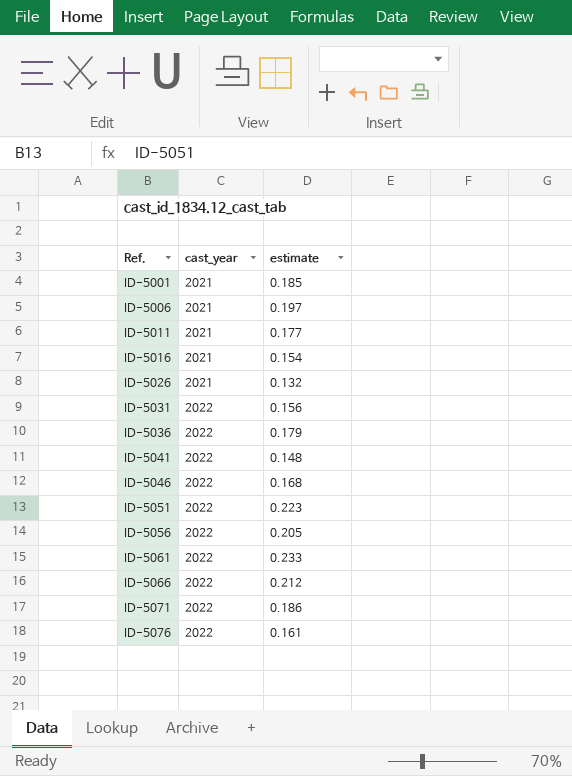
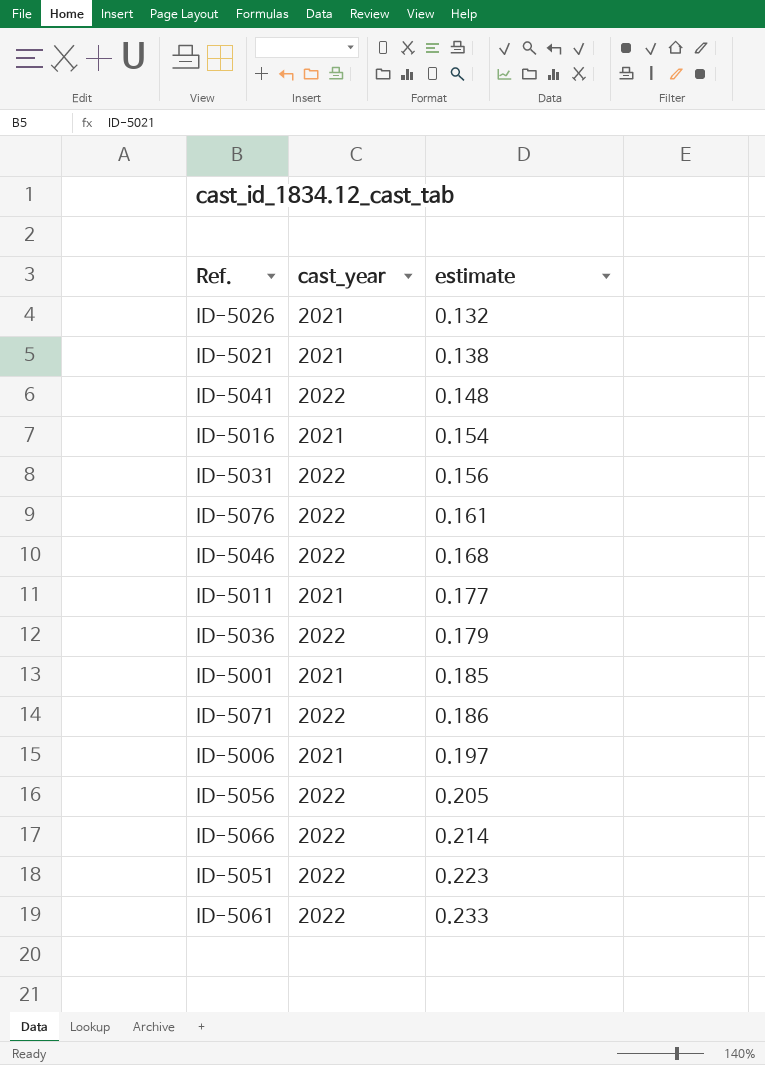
row order: Ref. ascending -> estimate ascending
row ID-5021: none -> 2021 | 0.138
ID-5066 | estimate: 0.212 -> 0.214

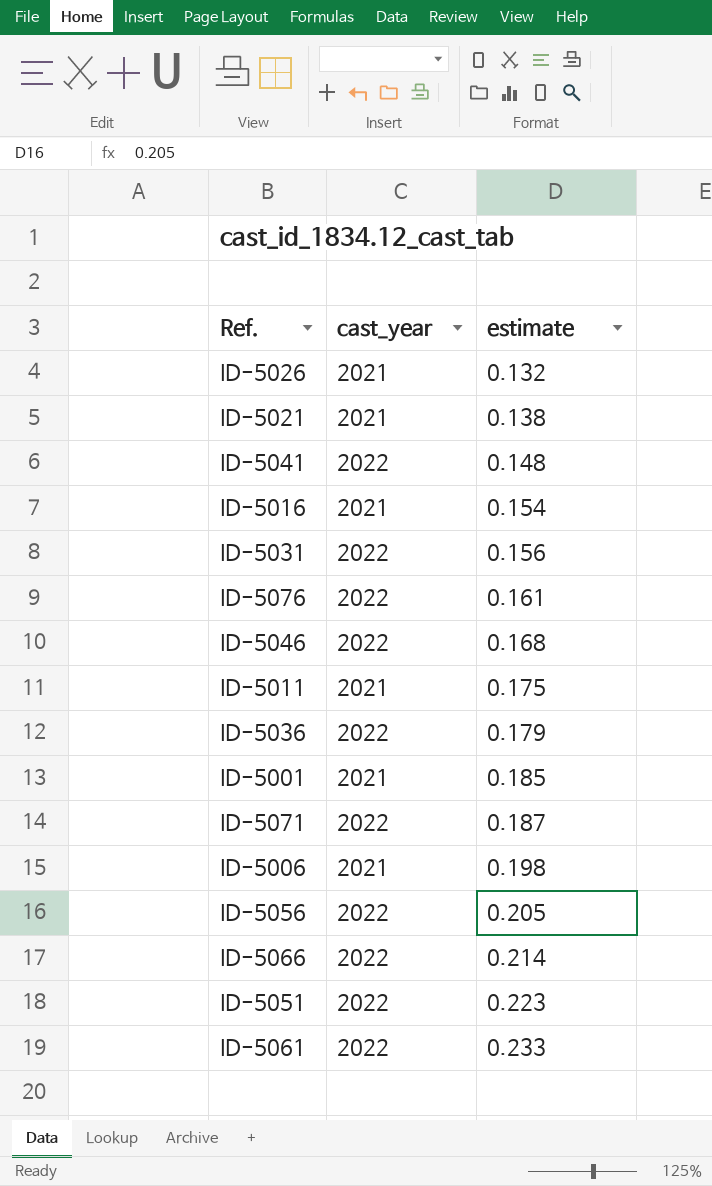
ID-5011 | estimate: 0.177 -> 0.175
ID-5071 | estimate: 0.186 -> 0.187
ID-5006 | estimate: 0.197 -> 0.198

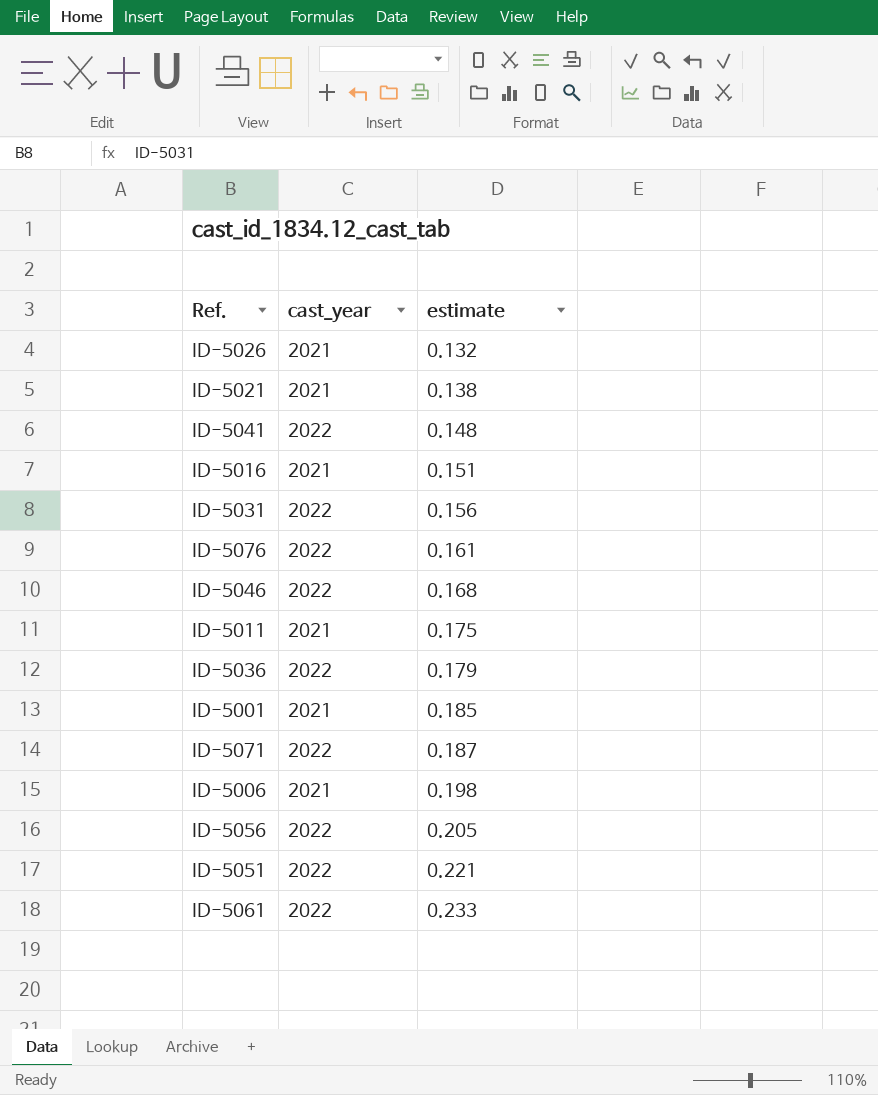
row ID-5066: 2022 | 0.214 -> none
ID-5016 | estimate: 0.154 -> 0.151
ID-5051 | estimate: 0.223 -> 0.221

